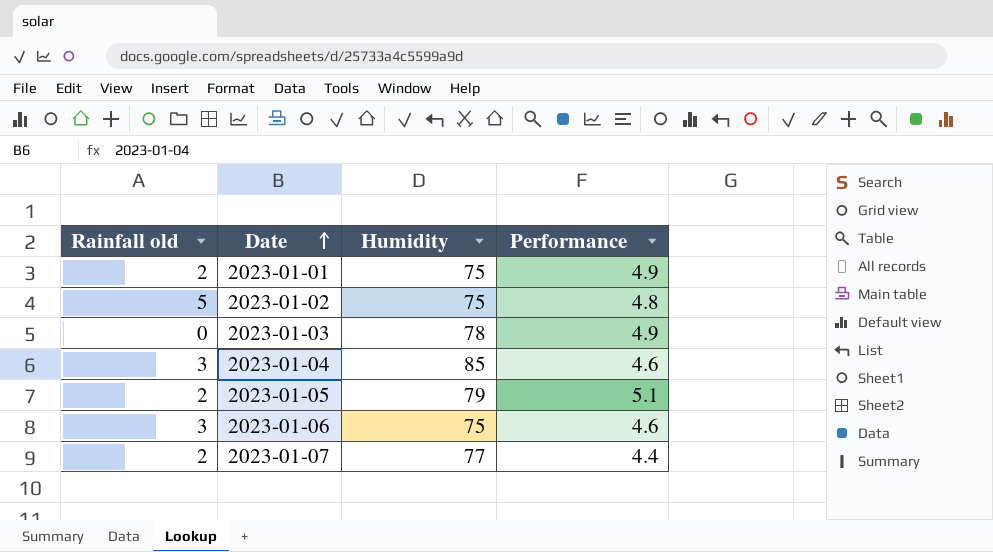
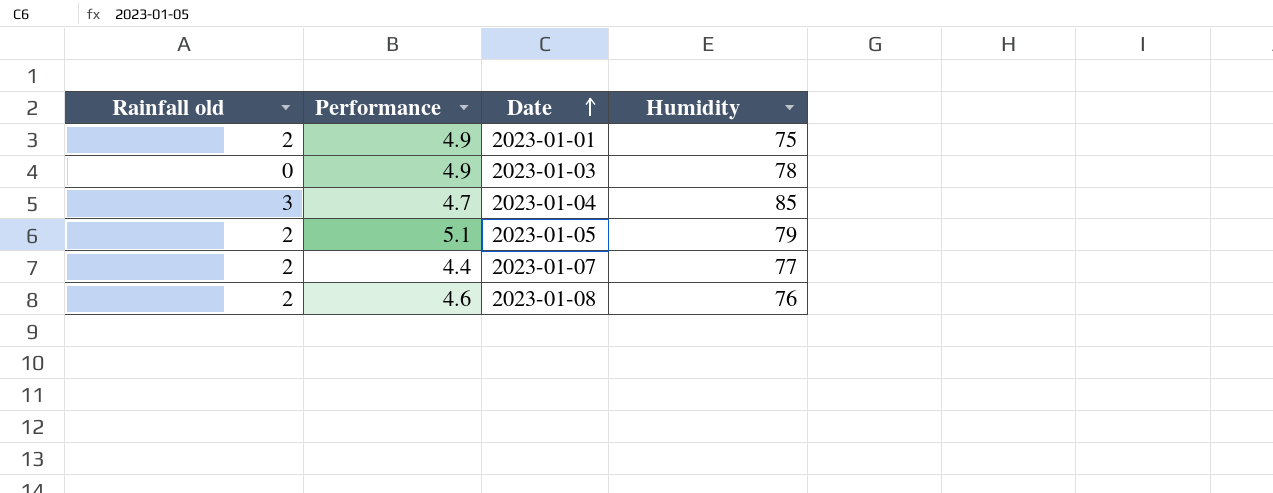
column Performance | position: 4 -> 2
row 2023-01-02: 5 | 75 | 4.8 -> none
row 2023-01-06: 3 | 75 | 4.6 -> none
2023-01-04 | Performance: 4.6 -> 4.7
row 2023-01-08: none -> 2 | 4.6 | 76

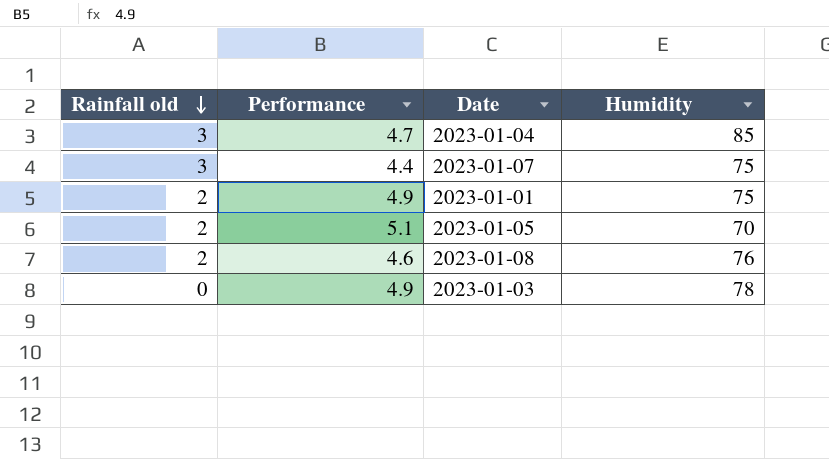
row order: Date ascending -> Rainfall old descending
2023-01-07 | Rainfall old: 2 -> 3
2023-01-07 | Humidity: 77 -> 75
2023-01-05 | Humidity: 79 -> 70

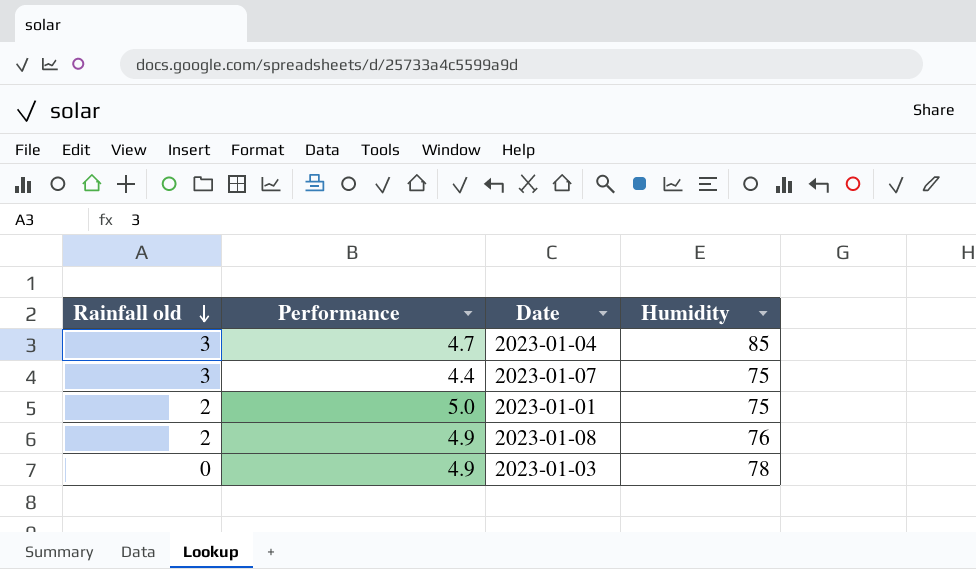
row 2023-01-05: 2 | 5.1 | 70 -> none
2023-01-01 | Performance: 4.9 -> 5.0
2023-01-08 | Performance: 4.6 -> 4.9

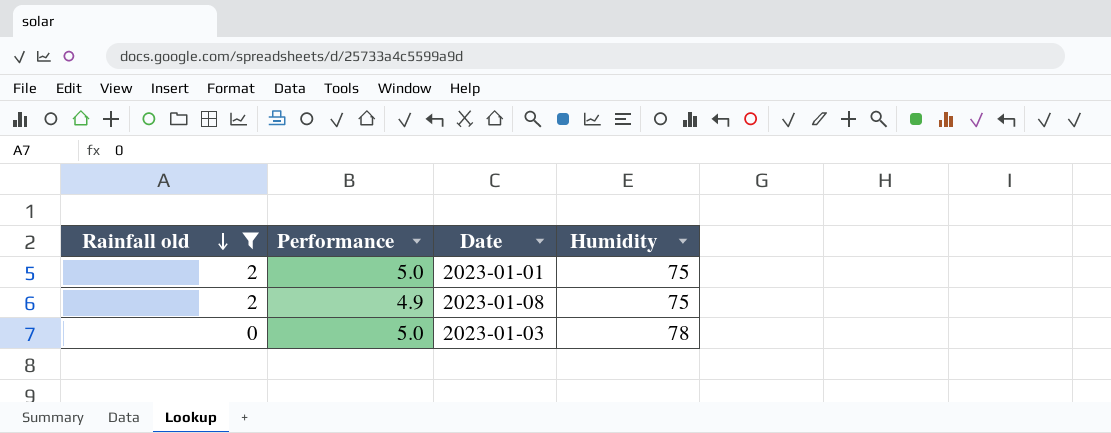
filter: none -> Rainfall old != 3
2023-01-08 | Humidity: 76 -> 75
2023-01-03 | Performance: 4.9 -> 5.0

